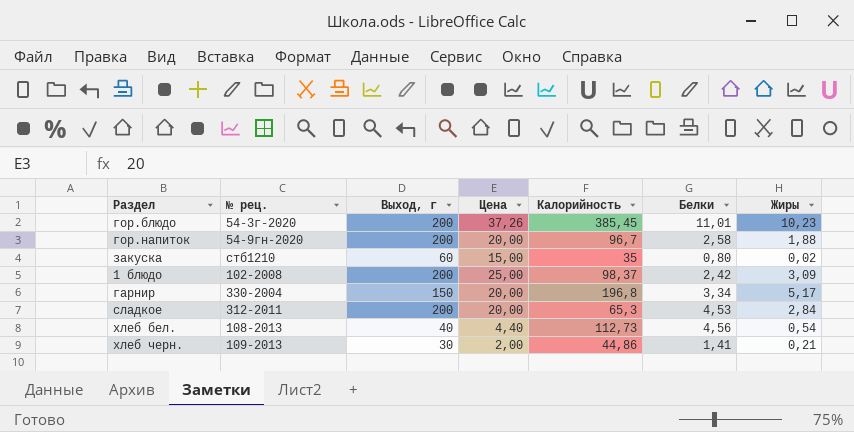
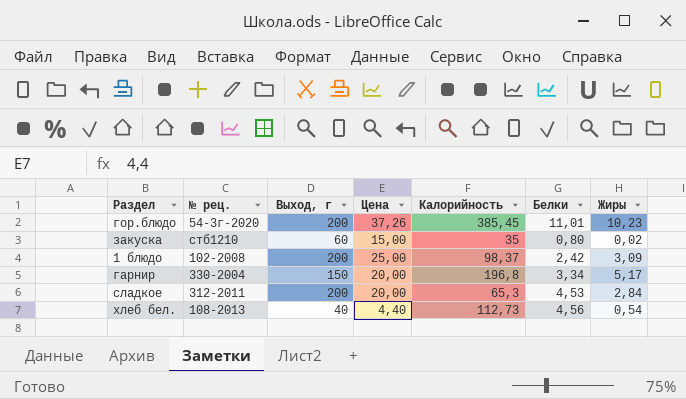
row гор.напиток: 54-9гн-2020 | 200 | 20,00 | 96,7 | 2,58 | 1,88 -> none
row хлеб черн.: 109-2013 | 30 | 2,00 | 44,86 | 1,41 | 0,21 -> none

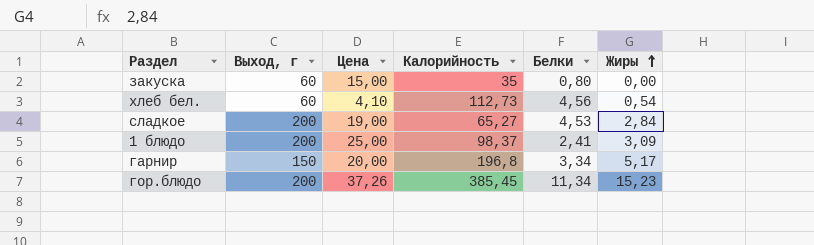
row order: none -> Жиры ascending
column № рец. | position: 2 -> none
закуска | Жиры: 0,02 -> 0,00
хлеб бел. | Выход, г: 40 -> 60
хлеб бел. | Цена: 4,40 -> 4,10
сладкое | Цена: 20,00 -> 19,00
сладкое | Калорийность: 65,3 -> 65,27
1 блюдо | Белки: 2,42 -> 2,41
гор.блюдо | Белки: 11,01 -> 11,34
гор.блюдо | Жиры: 10,23 -> 15,23

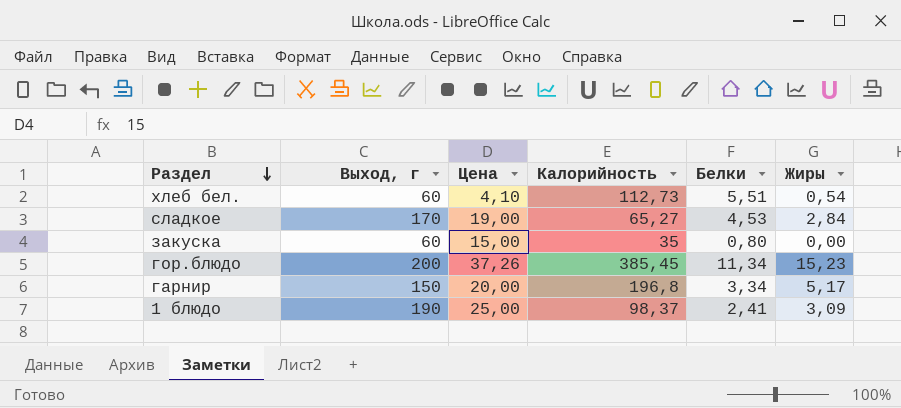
row order: Жиры ascending -> Раздел descending
хлеб бел. | Белки: 4,56 -> 5,51
сладкое | Выход, г: 200 -> 170
1 блюдо | Выход, г: 200 -> 190

